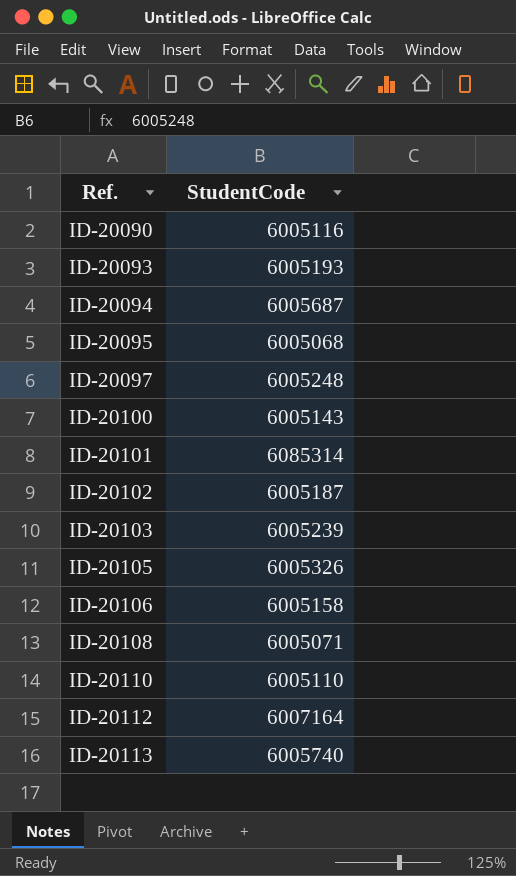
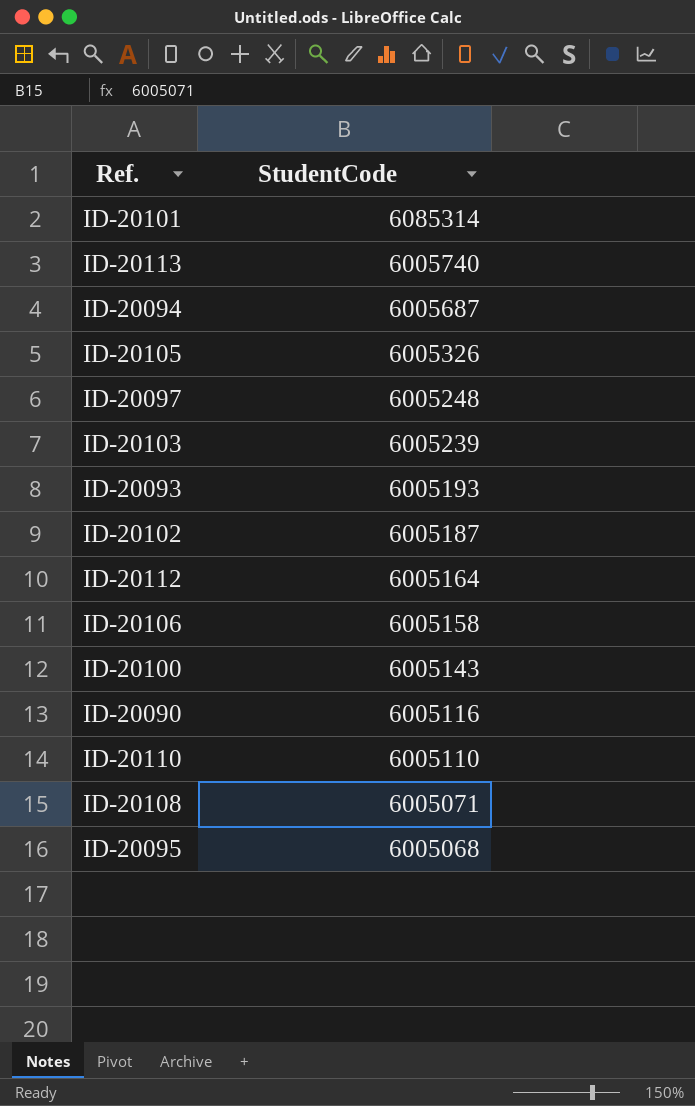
row order: Ref. ascending -> StudentCode descending
ID-20112 | StudentCode: 6007164 -> 6005164

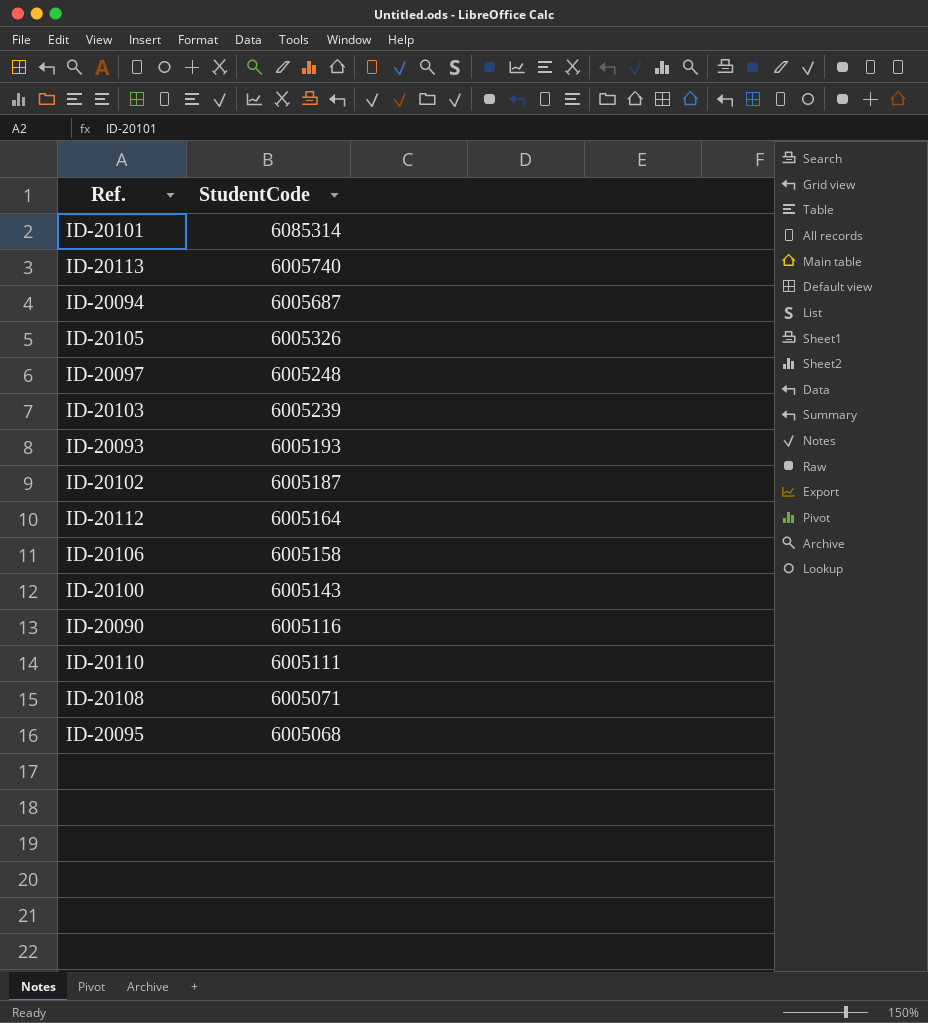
ID-20110 | StudentCode: 6005110 -> 6005111

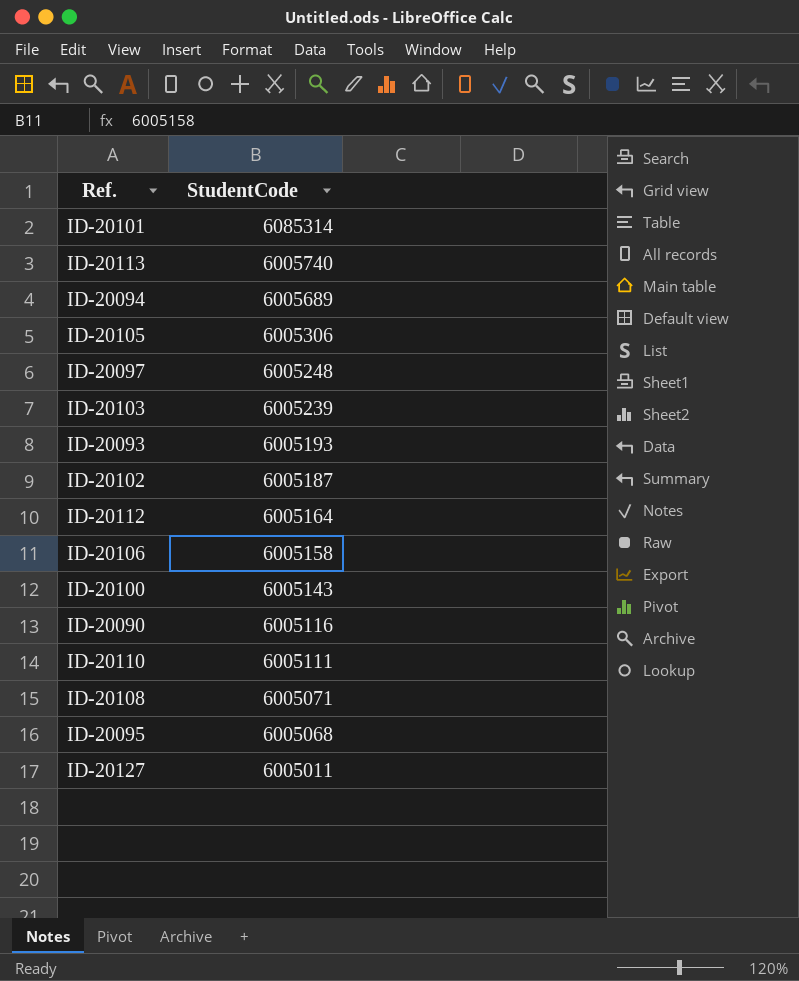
ID-20094 | StudentCode: 6005687 -> 6005689
ID-20105 | StudentCode: 6005326 -> 6005306
row ID-20127: none -> 6005011

